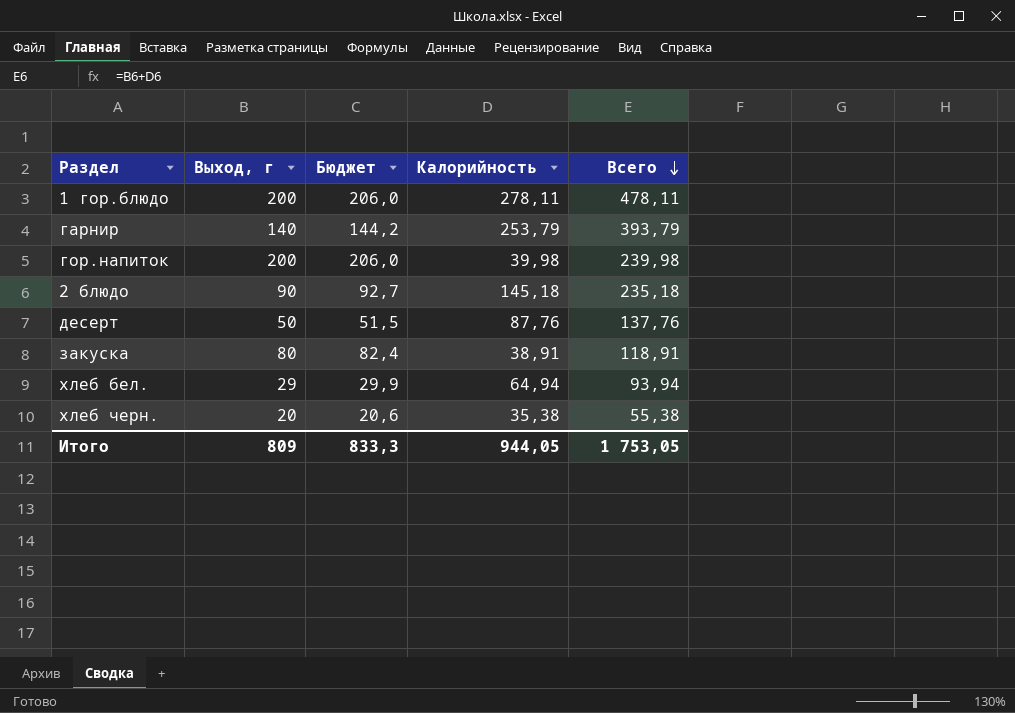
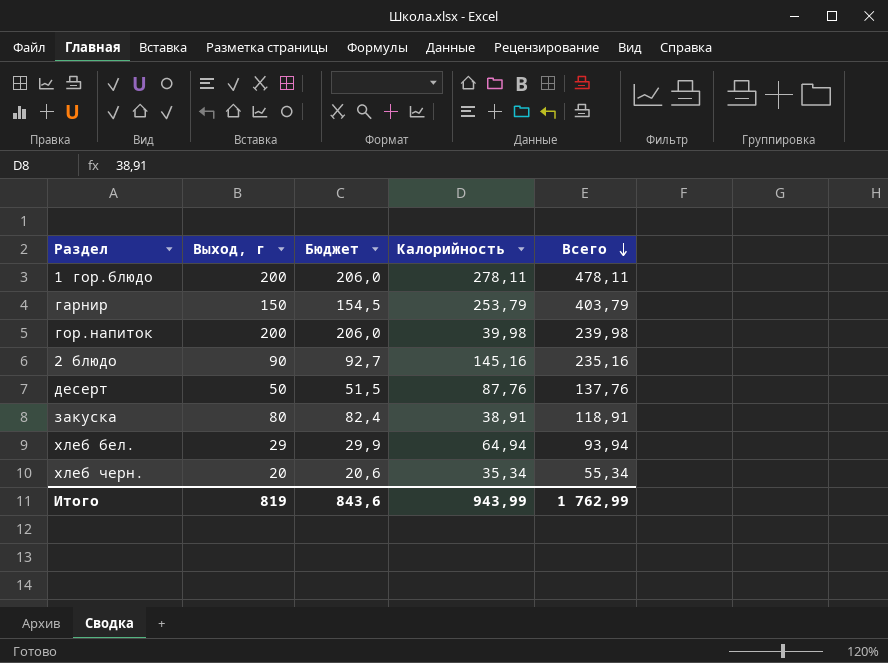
гарнир | Выход, г: 140 -> 150
гарнир | Бюджет: 144,2 -> 154,5
гарнир | Всего: 393,79 -> 403,79
2 блюдо | Калорийность: 145,18 -> 145,16
2 блюдо | Всего: 235,18 -> 235,16
хлеб черн. | Калорийность: 35,38 -> 35,34
хлеб черн. | Всего: 55,38 -> 55,34
Итого | Выход, г: 809 -> 819
Итого | Бюджет: 833,3 -> 843,6
Итого | Калорийность: 944,05 -> 943,99
Итого | Всего: 1 753,05 -> 1 762,99

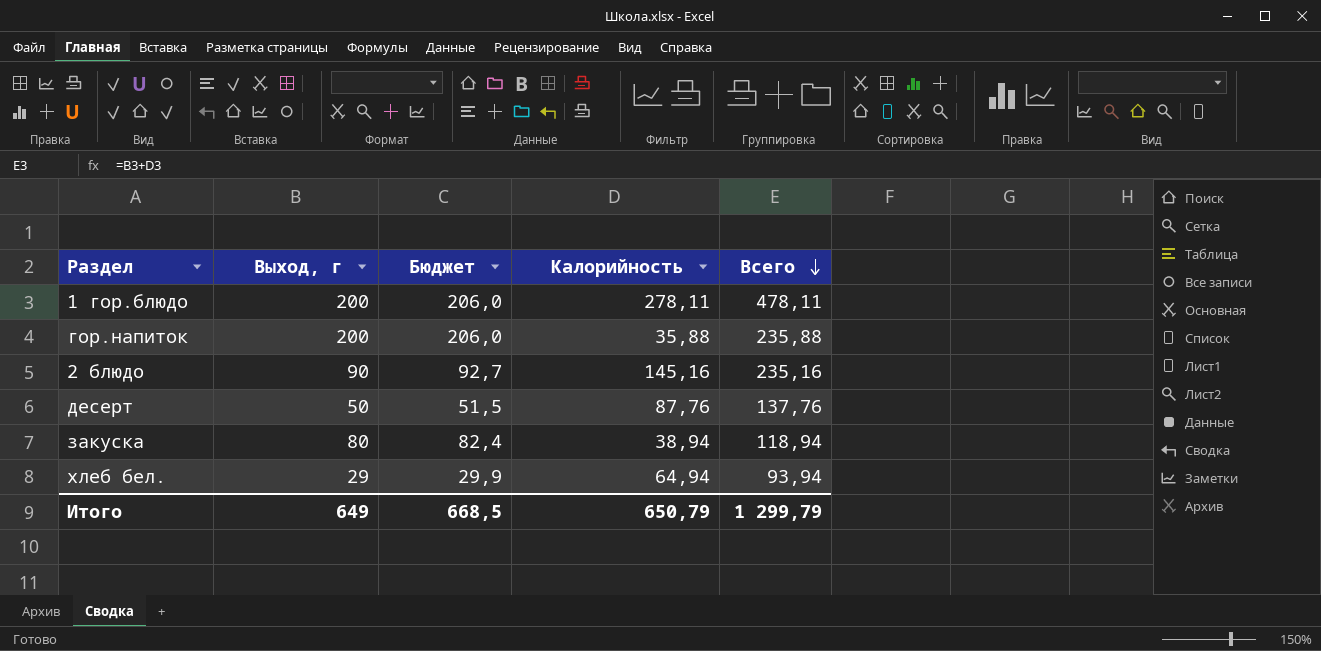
row гарнир: 150 | 154,5 | 253,79 | 403,79 -> none
row хлеб черн.: 20 | 20,6 | 35,34 | 55,34 -> none
гор.напиток | Калорийность: 39,98 -> 35,88
гор.напиток | Всего: 239,98 -> 235,88
закуска | Калорийность: 38,91 -> 38,94
закуска | Всего: 118,91 -> 118,94
Итого | Выход, г: 819 -> 649
Итого | Бюджет: 843,6 -> 668,5
Итого | Калорийность: 943,99 -> 650,79
Итого | Всего: 1 762,99 -> 1 299,79

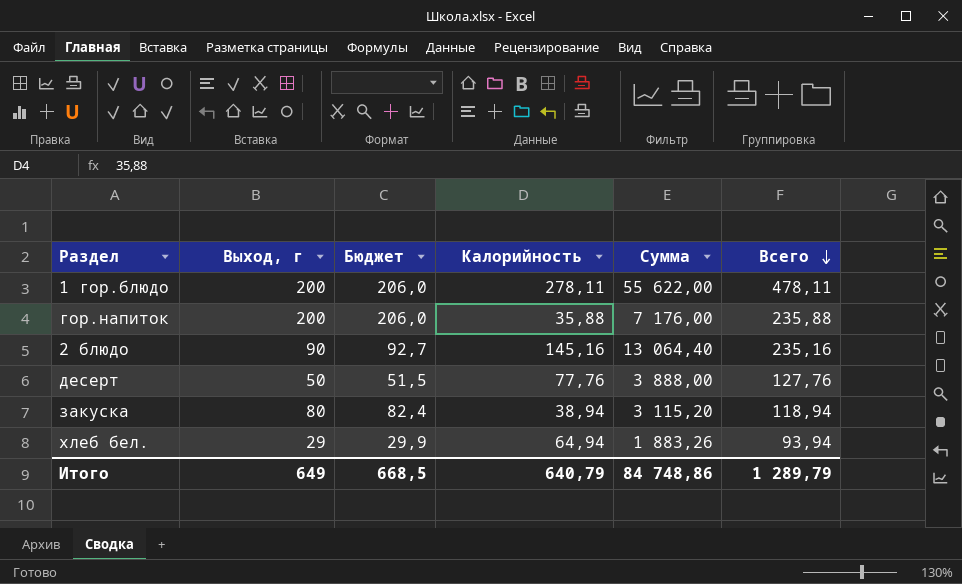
column Сумма | formula: none -> [Выход, г] * [Калорийность]
десерт | Калорийность: 87,76 -> 77,76
десерт | Всего: 137,76 -> 127,76
Итого | Калорийность: 650,79 -> 640,79
Итого | Всего: 1 299,79 -> 1 289,79

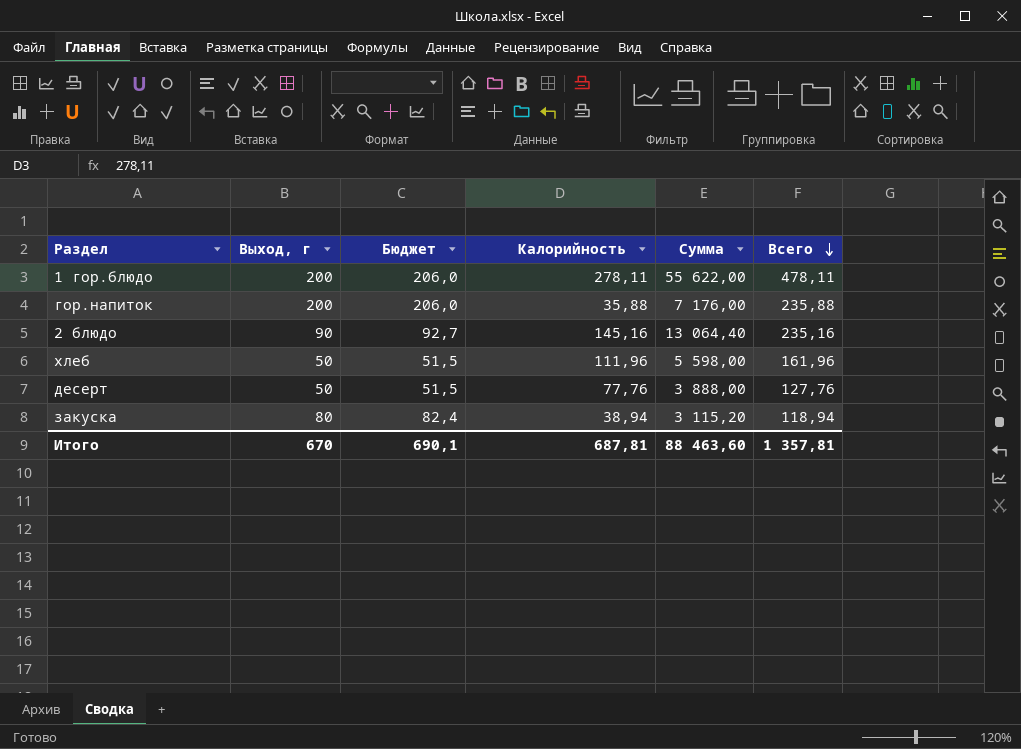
row хлеб бел.: 29 | 29,9 | 64,94 | 1 883,26 | 93,94 -> none
row хлеб: none -> 50 | 51,5 | 111,96 | 5 598,00 | 161,96
Итого | Выход, г: 649 -> 670
Итого | Бюджет: 668,5 -> 690,1
Итого | Калорийность: 640,79 -> 687,81
Итого | Сумма: 84 748,86 -> 88 463,60
Итого | Всего: 1 289,79 -> 1 357,81

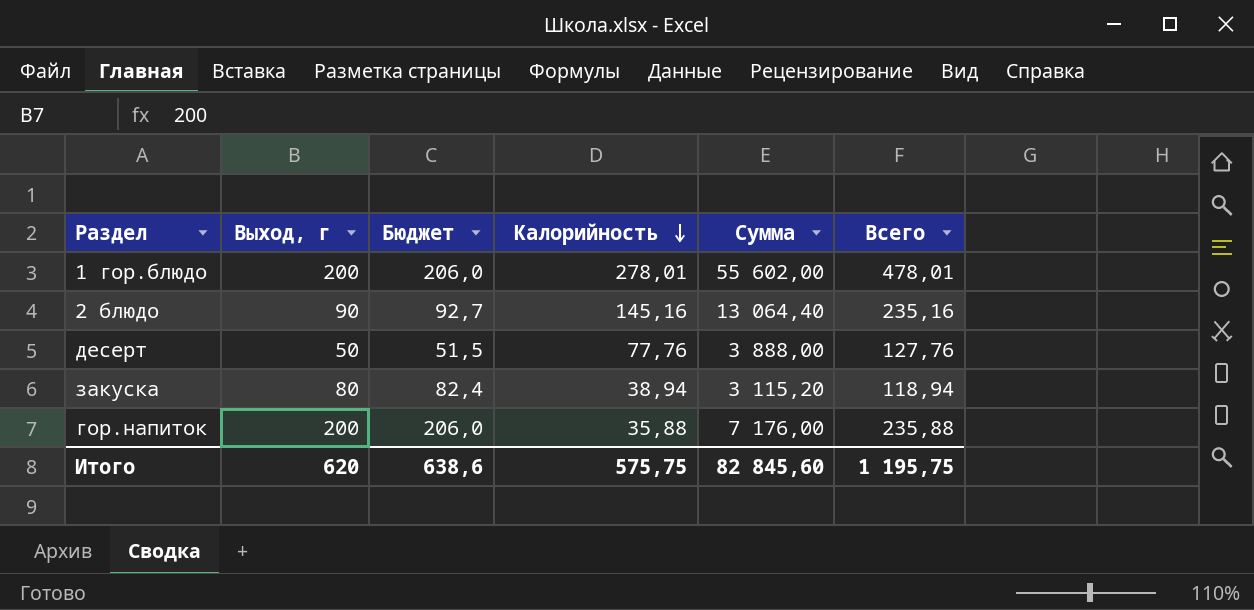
row order: Всего descending -> Калорийность descending
row хлеб: 50 | 51,5 | 111,96 | 5 598,00 | 161,96 -> none
1 гор.блюдо | Калорийность: 278,11 -> 278,01
1 гор.блюдо | Сумма: 55 622,00 -> 55 602,00
1 гор.блюдо | Всего: 478,11 -> 478,01
Итого | Выход, г: 670 -> 620
Итого | Бюджет: 690,1 -> 638,6
Итого | Калорийность: 687,81 -> 575,75
Итого | Сумма: 88 463,60 -> 82 845,60
Итого | Всего: 1 357,81 -> 1 195,75

